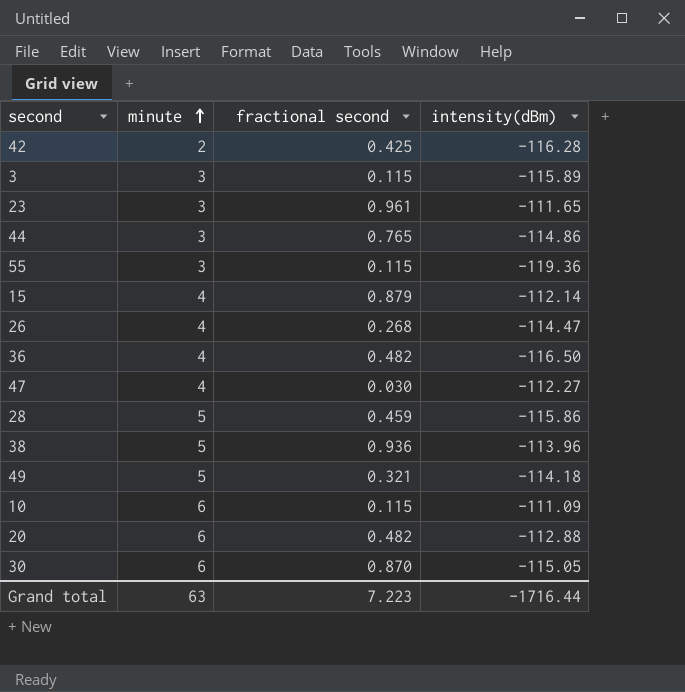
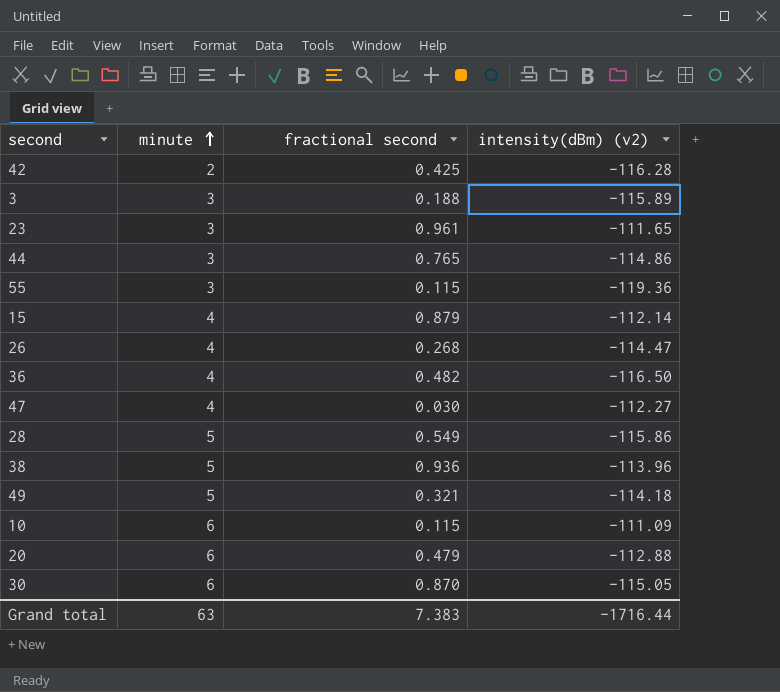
column name: intensity(dBm) -> intensity(dBm) (v2)
3 | fractional second: 0.115 -> 0.188
28 | fractional second: 0.459 -> 0.549
20 | fractional second: 0.482 -> 0.479
Grand total | fractional second: 7.223 -> 7.383

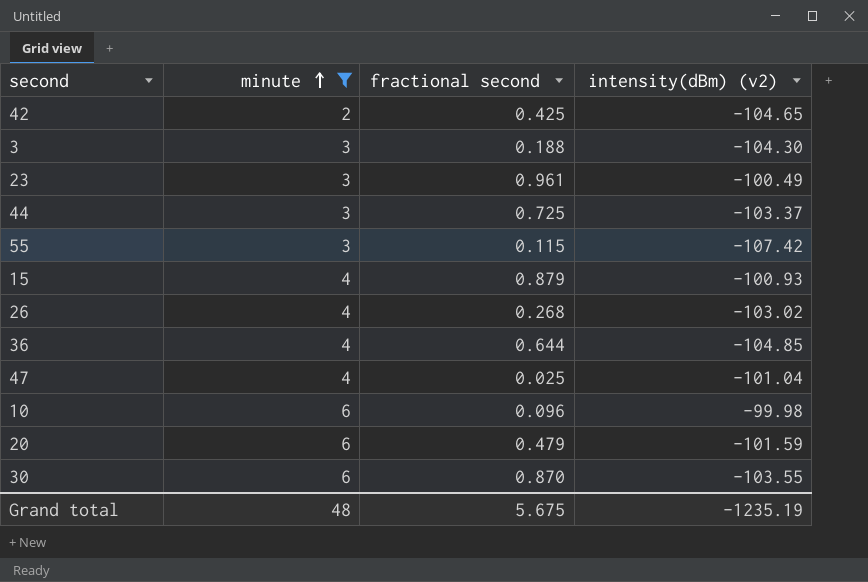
filter: none -> minute != 5
42 | intensity(dBm) (v2): -116.28 -> -104.65
3 | intensity(dBm) (v2): -115.89 -> -104.30
23 | intensity(dBm) (v2): -111.65 -> -100.49
44 | fractional second: 0.765 -> 0.725
44 | intensity(dBm) (v2): -114.86 -> -103.37
55 | intensity(dBm) (v2): -119.36 -> -107.42
15 | intensity(dBm) (v2): -112.14 -> -100.93
26 | intensity(dBm) (v2): -114.47 -> -103.02
36 | fractional second: 0.482 -> 0.644
36 | intensity(dBm) (v2): -116.50 -> -104.85
47 | fractional second: 0.030 -> 0.025
47 | intensity(dBm) (v2): -112.27 -> -101.04
10 | fractional second: 0.115 -> 0.096
10 | intensity(dBm) (v2): -111.09 -> -99.98
20 | intensity(dBm) (v2): -112.88 -> -101.59
30 | intensity(dBm) (v2): -115.05 -> -103.55
Grand total | minute: 63 -> 48
Grand total | fractional second: 7.383 -> 5.675
Grand total | intensity(dBm) (v2): -1716.44 -> -1235.19

